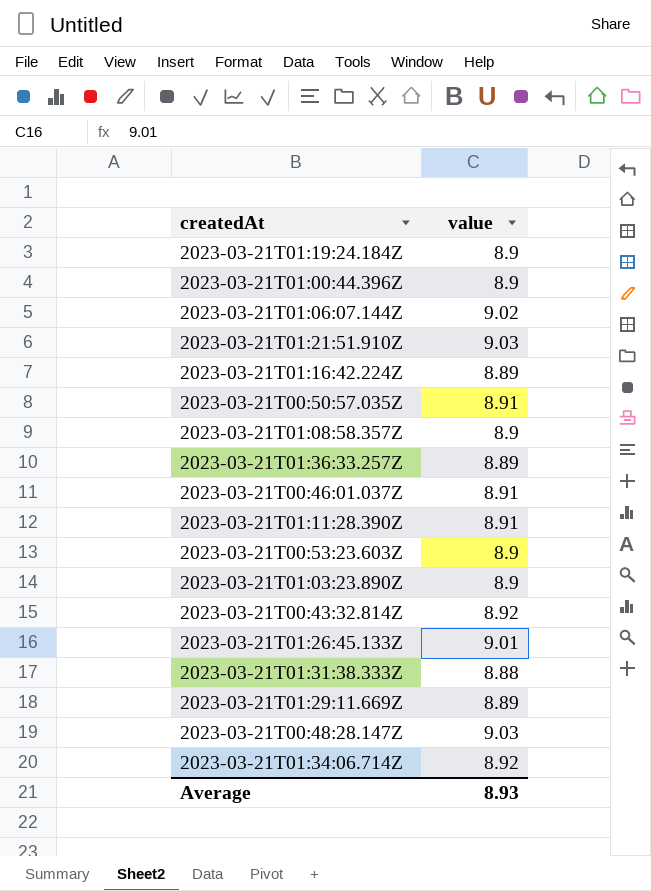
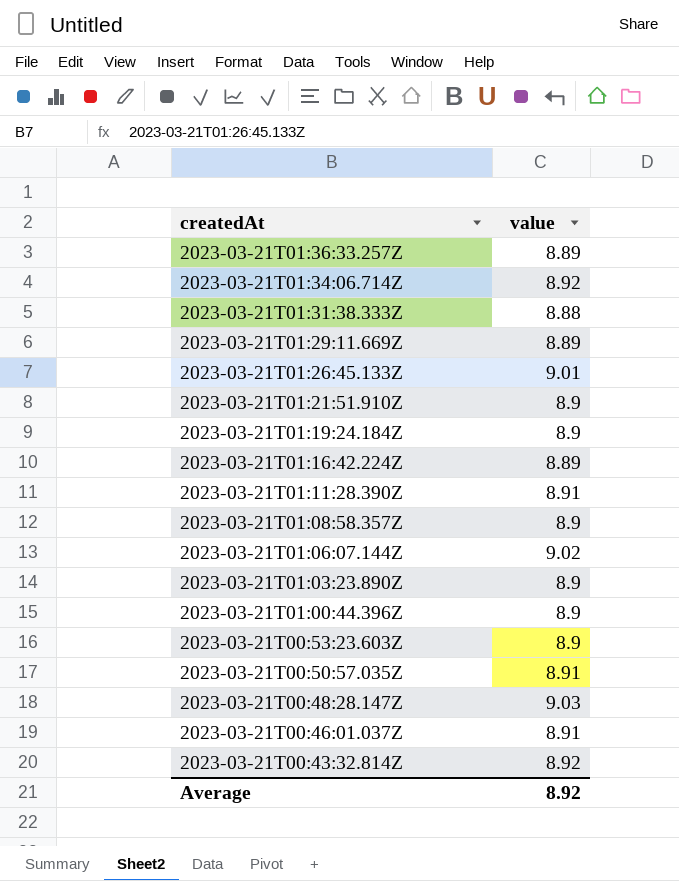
row order: none -> createdAt descending
2023-03-21T01:21:51.910Z | value: 9.03 -> 8.9
Average | value: 8.93 -> 8.92

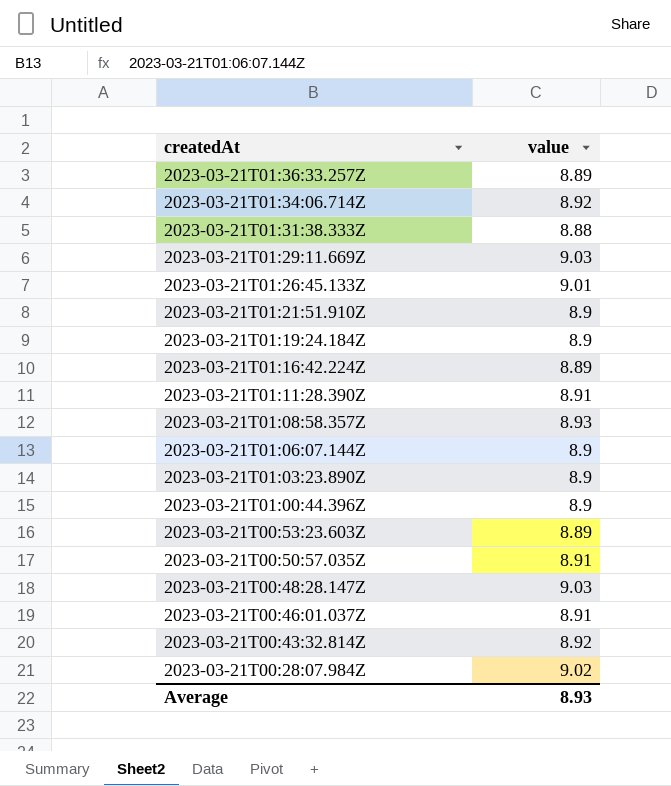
2023-03-21T01:29:11.669Z | value: 8.89 -> 9.03
2023-03-21T01:08:58.357Z | value: 8.9 -> 8.93
2023-03-21T01:06:07.144Z | value: 9.02 -> 8.9
2023-03-21T00:53:23.603Z | value: 8.9 -> 8.89
row 2023-03-21T00:28:07.984Z: none -> 9.02
Average | value: 8.92 -> 8.93

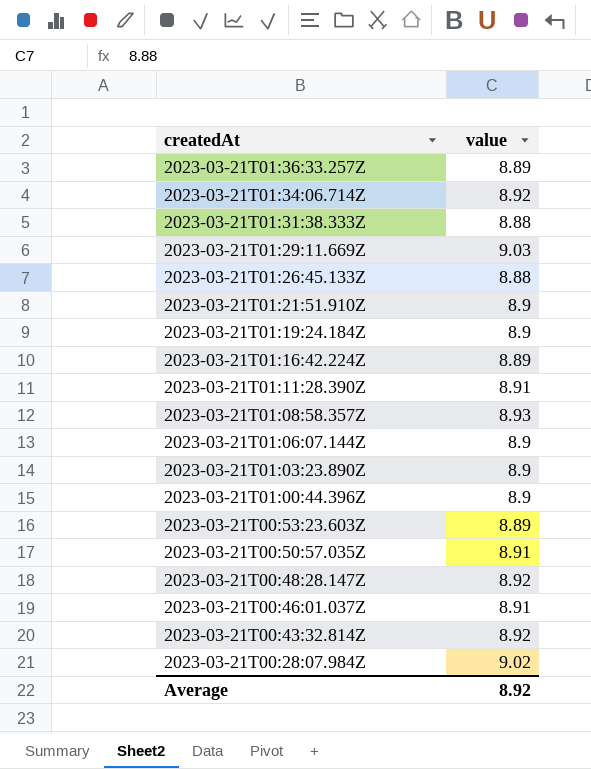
2023-03-21T01:26:45.133Z | value: 9.01 -> 8.88
2023-03-21T00:48:28.147Z | value: 9.03 -> 8.92
Average | value: 8.93 -> 8.92

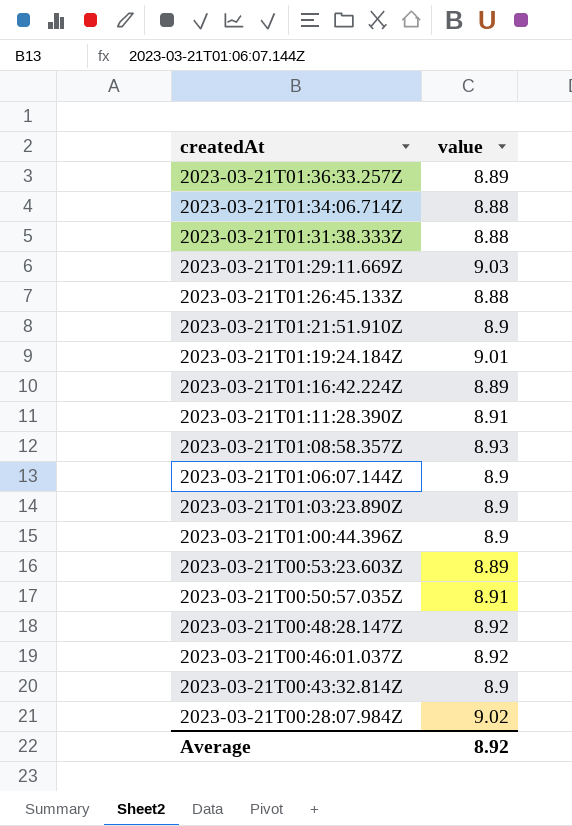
2023-03-21T01:34:06.714Z | value: 8.92 -> 8.88
2023-03-21T01:19:24.184Z | value: 8.9 -> 9.01
2023-03-21T00:46:01.037Z | value: 8.91 -> 8.92
2023-03-21T00:43:32.814Z | value: 8.92 -> 8.9

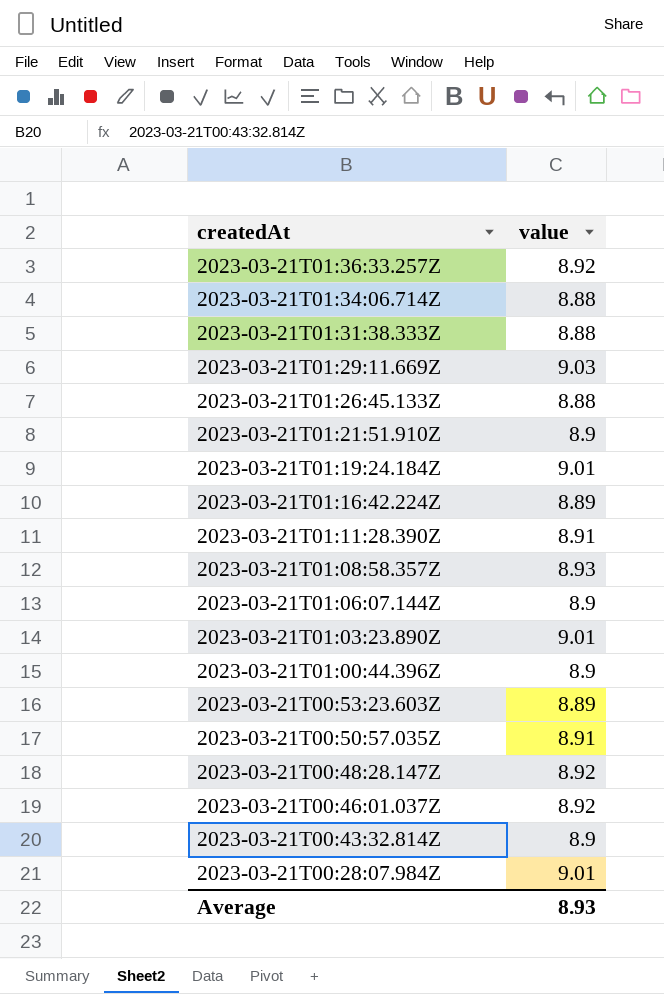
2023-03-21T01:36:33.257Z | value: 8.89 -> 8.92
2023-03-21T01:03:23.890Z | value: 8.9 -> 9.01
2023-03-21T00:28:07.984Z | value: 9.02 -> 9.01
Average | value: 8.92 -> 8.93

